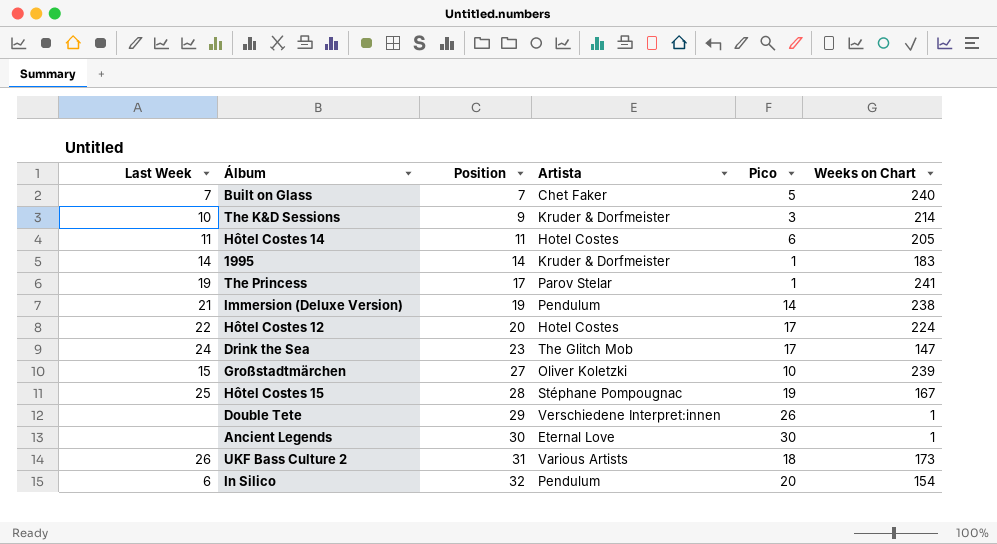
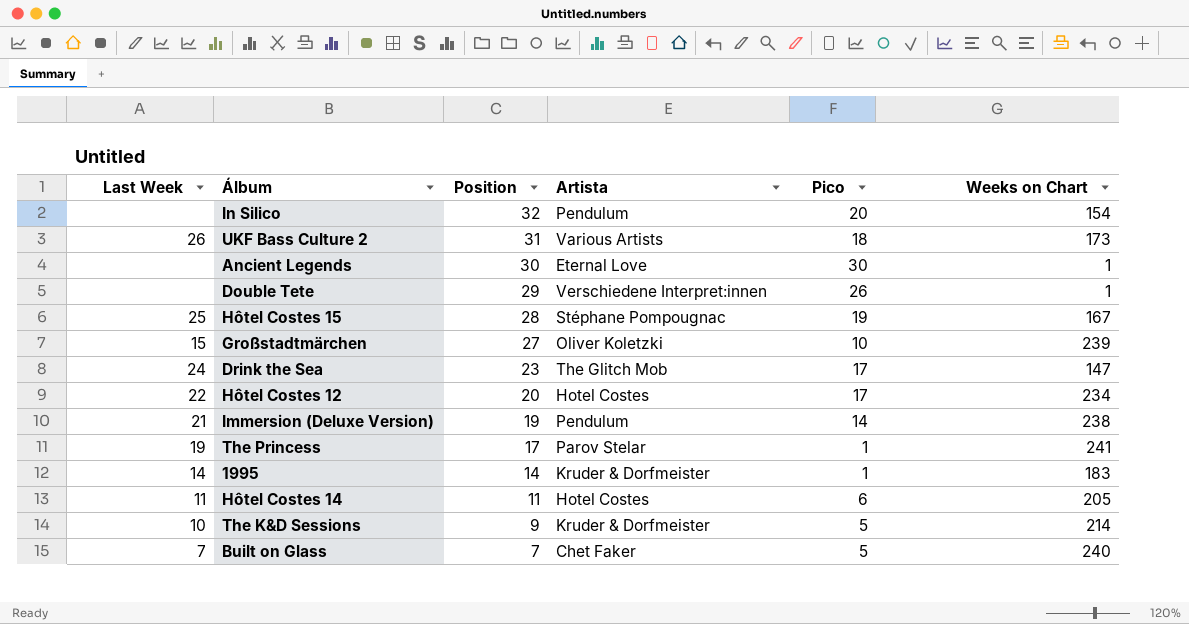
row order: Position ascending -> Position descending
In Silico | Last Week: 6 -> none
Hôtel Costes 12 | Weeks on Chart: 224 -> 234
The K&D Sessions | Pico: 3 -> 5

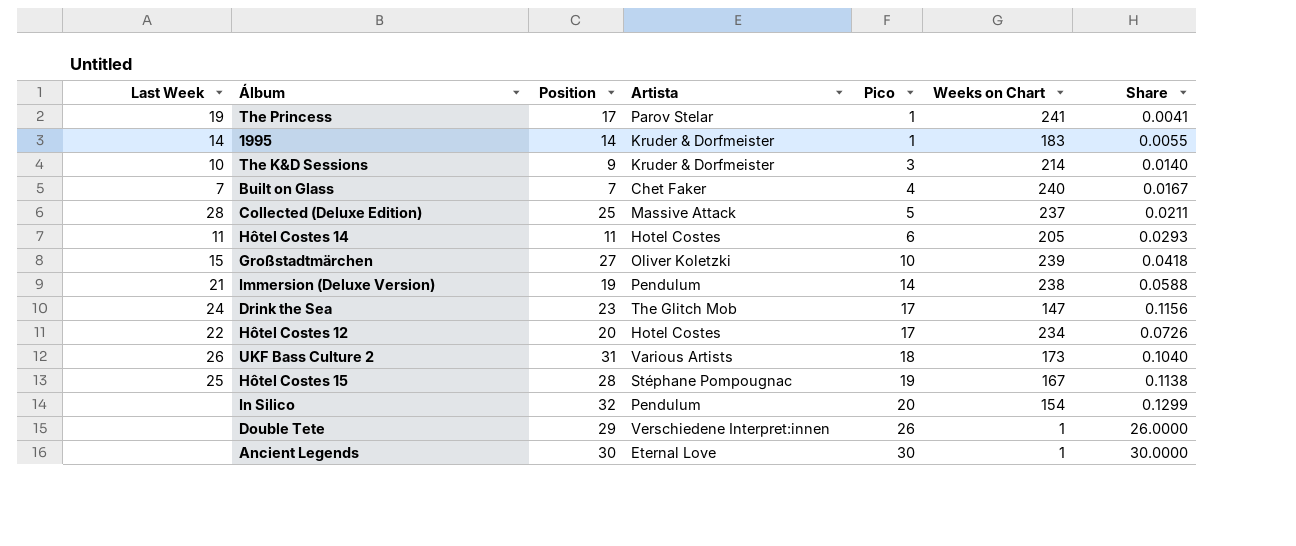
row order: Position descending -> Pico ascending
column Share | formula: none -> [Pico] / [Weeks on Chart]
The K&D Sessions | Pico: 5 -> 3
Built on Glass | Pico: 5 -> 4
row Collected (Deluxe Edition): none -> 28 | 25 | Massive Attack | 5 | 237 | 0.0211

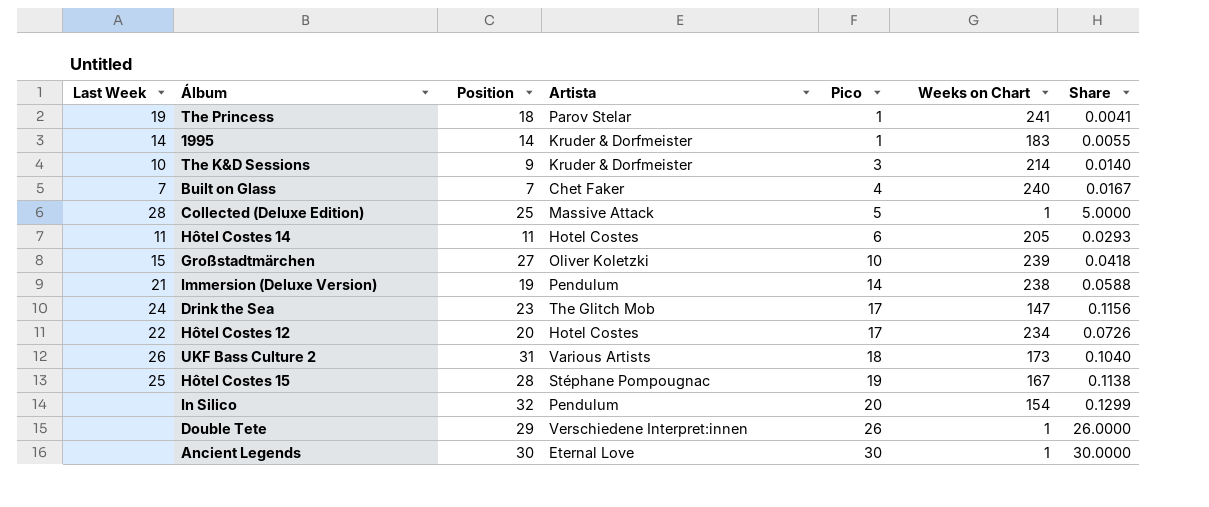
The Princess | Position: 17 -> 18
Collected (Deluxe Edition) | Weeks on Chart: 237 -> 1
Collected (Deluxe Edition) | Share: 0.0211 -> 5.0000

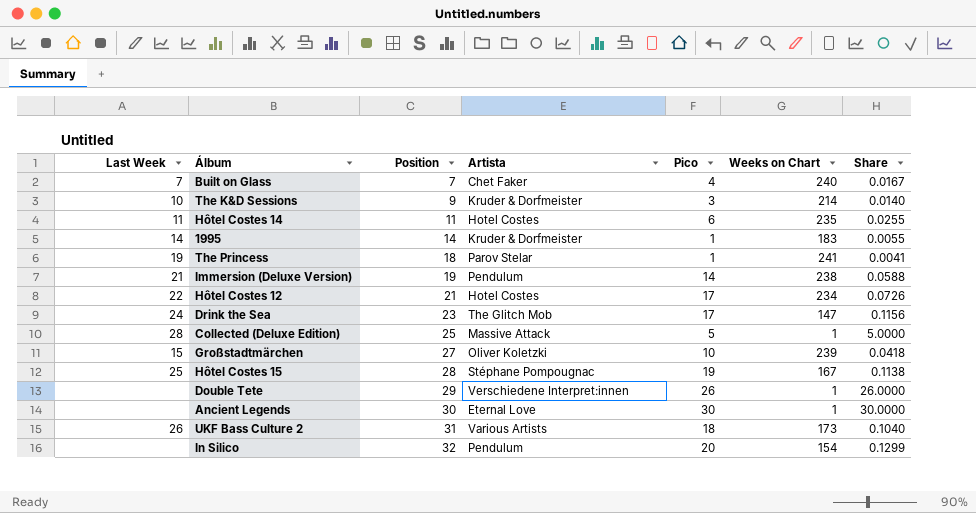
row order: Pico ascending -> Position ascending
Hôtel Costes 14 | Weeks on Chart: 205 -> 235
Hôtel Costes 14 | Share: 0.0293 -> 0.0255
Hôtel Costes 12 | Position: 20 -> 21

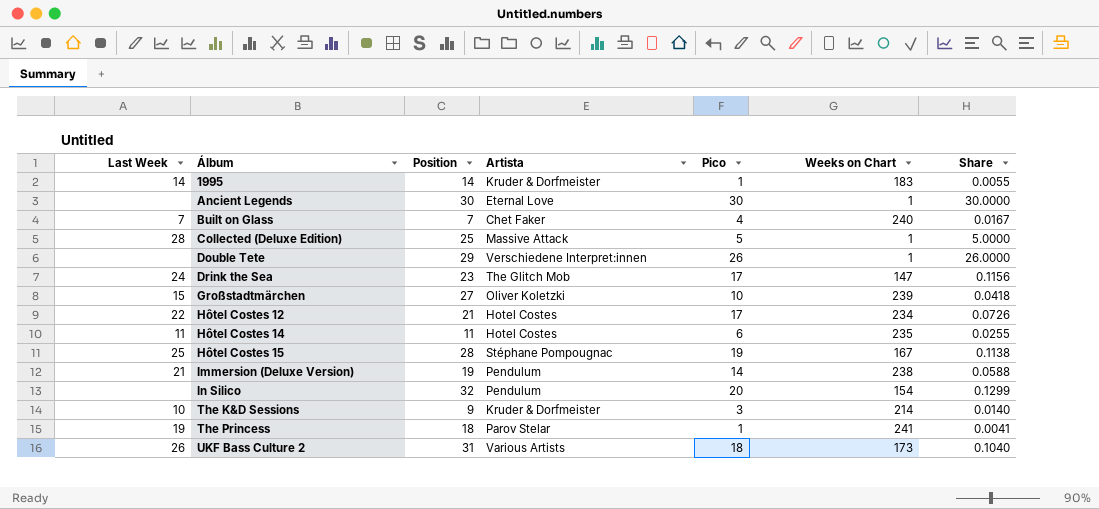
row order: Position ascending -> Álbum ascending

